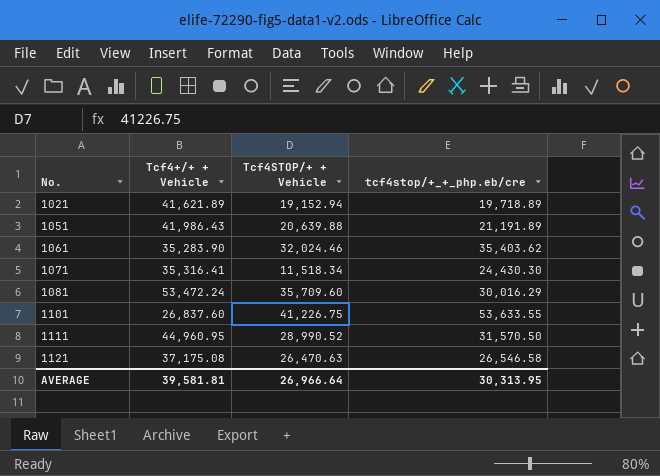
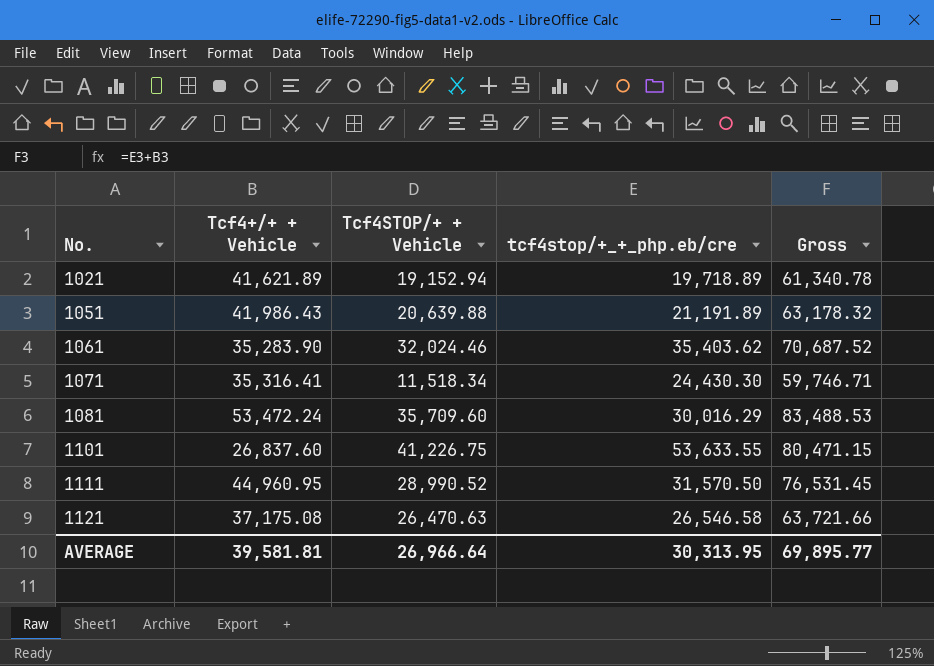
column Gross | formula: none -> [Tcf4+/+ + Vehicle] + [tcf4stop/+_+_php.eb/cre]

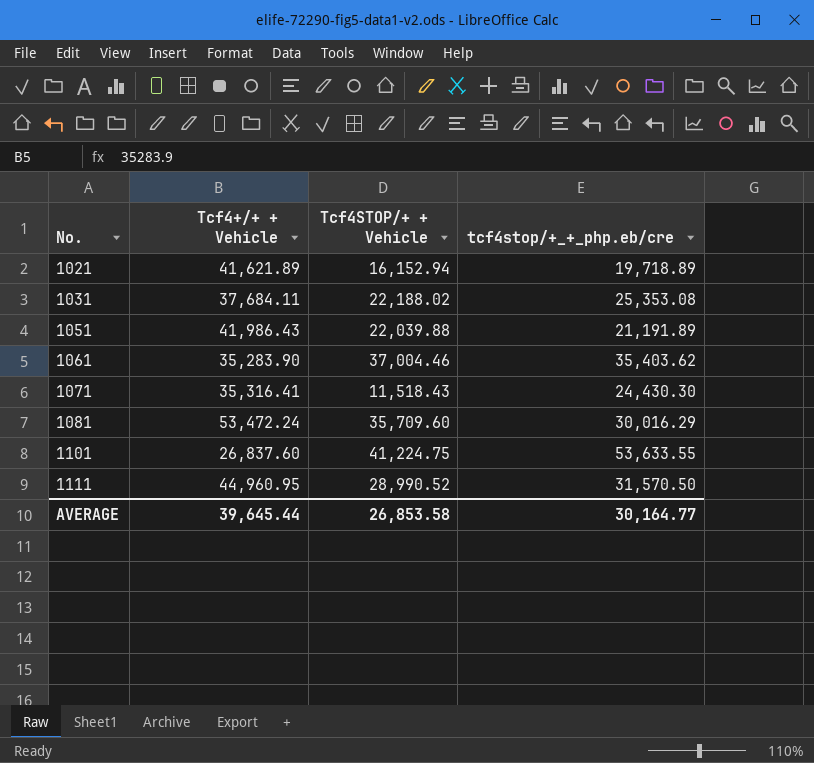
column Gross | formula: [Tcf4+/+ + Vehicle] + [tcf4stop/+_+_php.eb/cre] -> none
row 1121: 37,175.08 | 26,470.63 | 26,546.58 | 63,721.66 -> none
1021 | Tcf4STOP/+ + Vehicle: 19,152.94 -> 16,152.94
row 1031: none -> 37,684.11 | 22,188.02 | 25,353.08
1051 | Tcf4STOP/+ + Vehicle: 20,639.88 -> 22,039.88
1061 | Tcf4STOP/+ + Vehicle: 32,024.46 -> 37,004.46
1071 | Tcf4STOP/+ + Vehicle: 11,518.34 -> 11,518.43
1101 | Tcf4STOP/+ + Vehicle: 41,226.75 -> 41,224.75
AVERAGE | Tcf4+/+ + Vehicle: 39,581.81 -> 39,645.44
AVERAGE | Tcf4STOP/+ + Vehicle: 26,966.64 -> 26,853.58
AVERAGE | tcf4stop/+_+_php.eb/cre: 30,313.95 -> 30,164.77

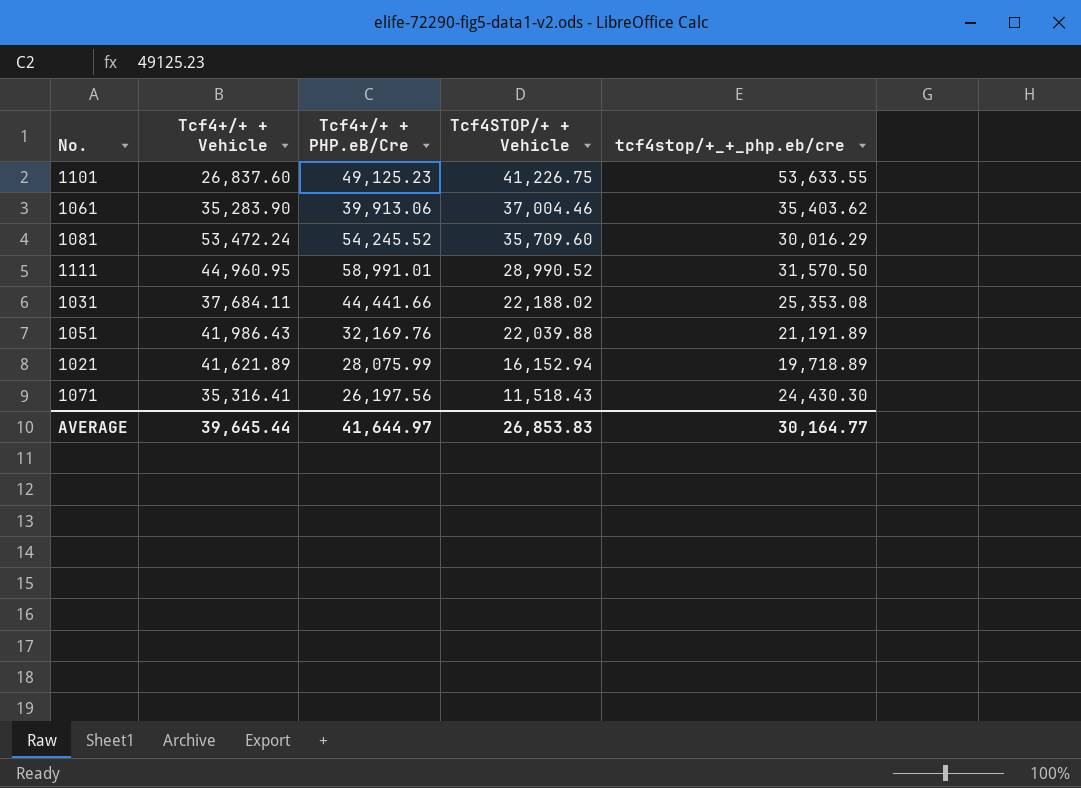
row order: No. ascending -> Tcf4STOP/+ + Vehicle descending
column Tcf4+/+ + PHP.eB/Cre | position: none -> 3
1101 | Tcf4STOP/+ + Vehicle: 41,224.75 -> 41,226.75
AVERAGE | Tcf4STOP/+ + Vehicle: 26,853.58 -> 26,853.83

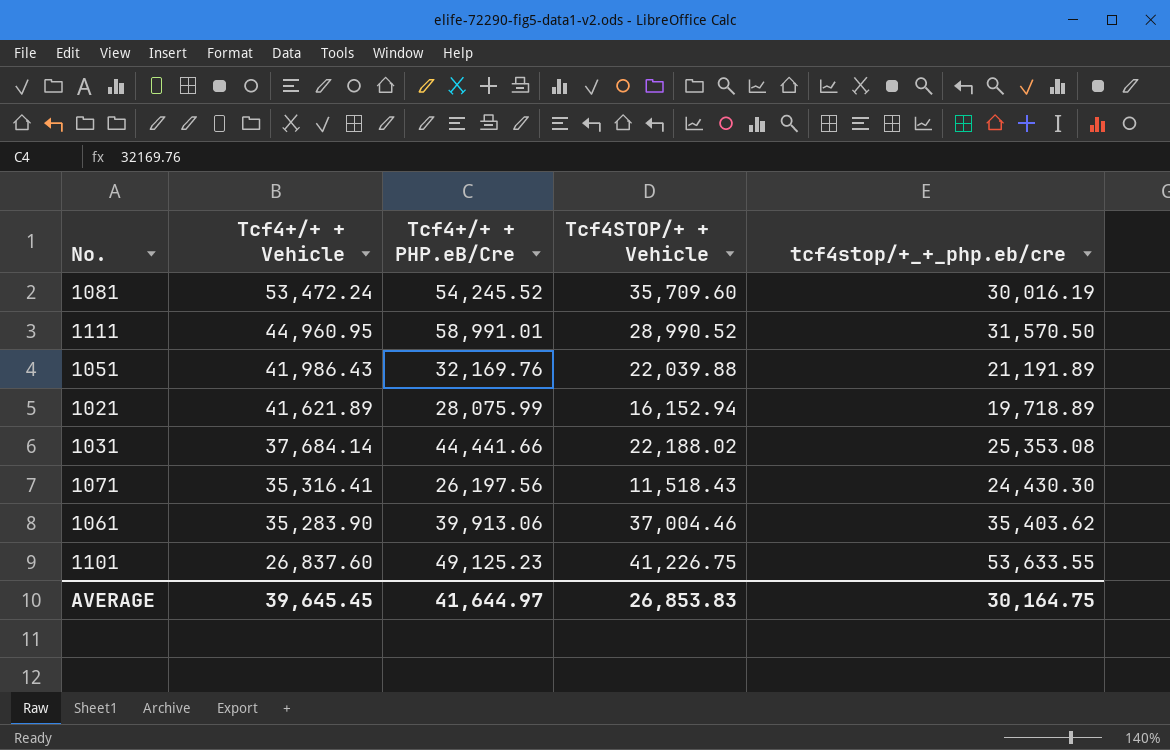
row order: Tcf4STOP/+ + Vehicle descending -> Tcf4+/+ + Vehicle descending
1081 | tcf4stop/+_+_php.eb/cre: 30,016.29 -> 30,016.19
1031 | Tcf4+/+ + Vehicle: 37,684.11 -> 37,684.14
AVERAGE | Tcf4+/+ + Vehicle: 39,645.44 -> 39,645.45
AVERAGE | tcf4stop/+_+_php.eb/cre: 30,164.77 -> 30,164.75

